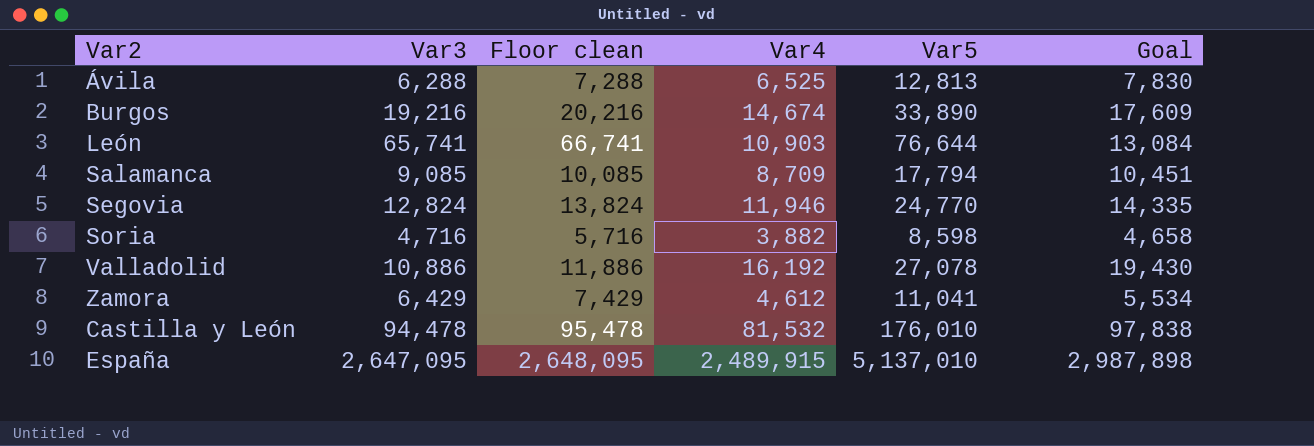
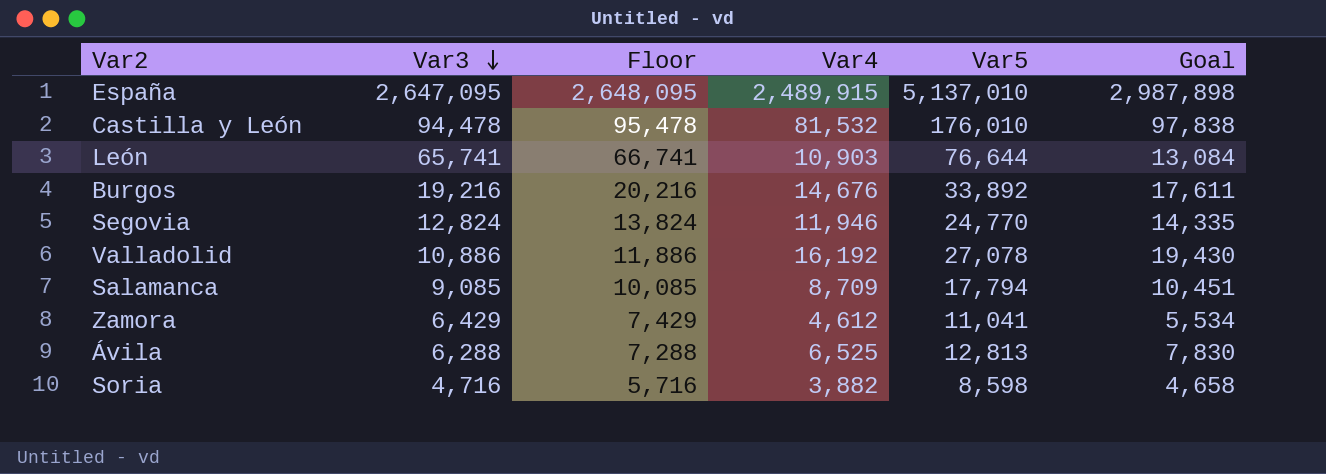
row order: none -> Var3 descending
column name: Floor clean -> Floor
Burgos | Var4: 14,674 -> 14,676
Burgos | Var5: 33,890 -> 33,892
Burgos | Goal: 17,609 -> 17,611

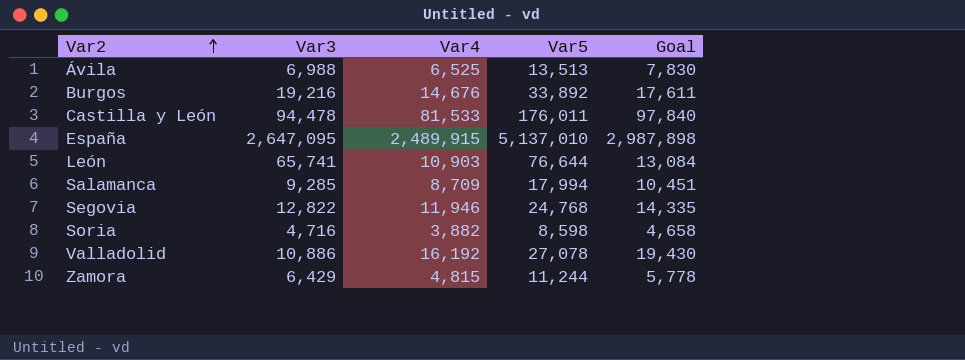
row order: Var3 descending -> Var2 ascending
column Floor | formula: [Var3] + 1000 -> none
Ávila | Var3: 6,288 -> 6,988
Ávila | Var5: 12,813 -> 13,513
Castilla y León | Var4: 81,532 -> 81,533
Castilla y León | Var5: 176,010 -> 176,011
Castilla y León | Goal: 97,838 -> 97,840
Salamanca | Var3: 9,085 -> 9,285
Salamanca | Var5: 17,794 -> 17,994
Segovia | Var3: 12,824 -> 12,822
Segovia | Var5: 24,770 -> 24,768
Zamora | Var4: 4,612 -> 4,815
Zamora | Var5: 11,041 -> 11,244
Zamora | Goal: 5,534 -> 5,778

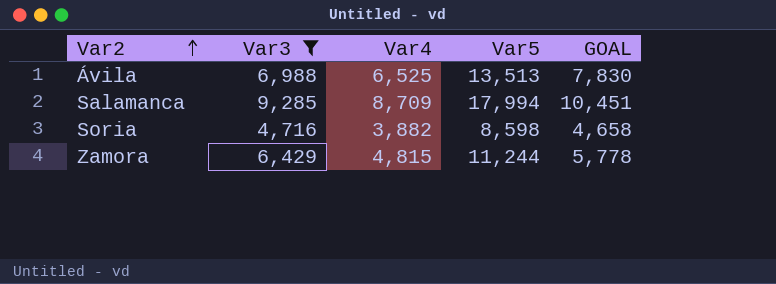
filter: none -> Var3 <= 9,285
column name: Goal -> GOAL

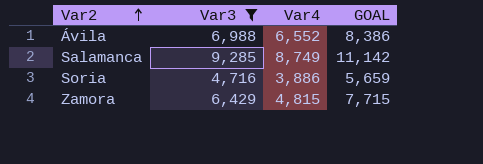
column Var5 | formula: [Var3] + [Var4] -> none
column GOAL | formula: [Var4] * 1.2 -> [Var3] * 1.2
Ávila | Var4: 6,525 -> 6,552
Salamanca | Var4: 8,709 -> 8,749
Soria | Var4: 3,882 -> 3,886

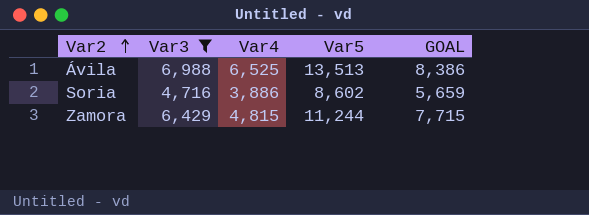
column Var5 | formula: none -> [Var3] + [Var4]
row Salamanca: 9,285 | 8,749 | 11,142 -> none
Ávila | Var4: 6,552 -> 6,525

